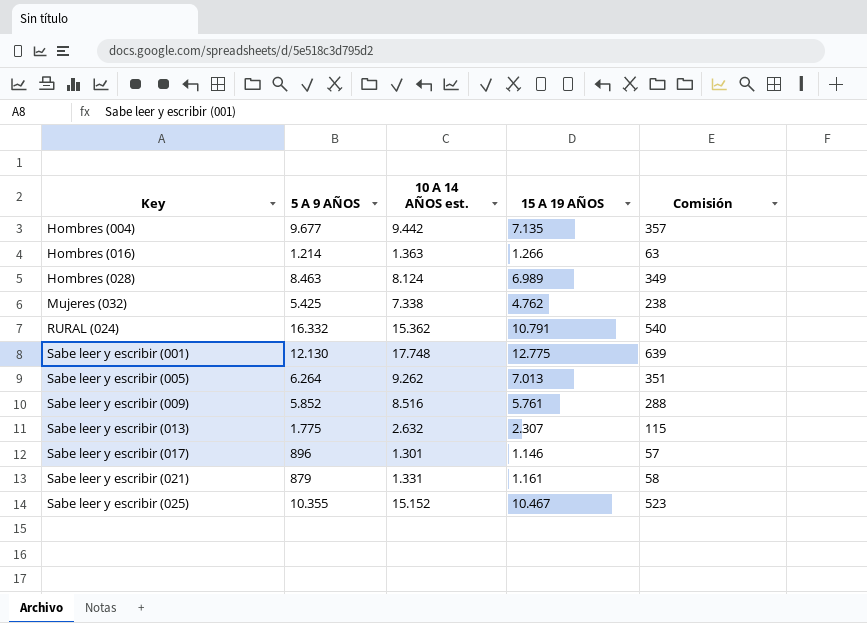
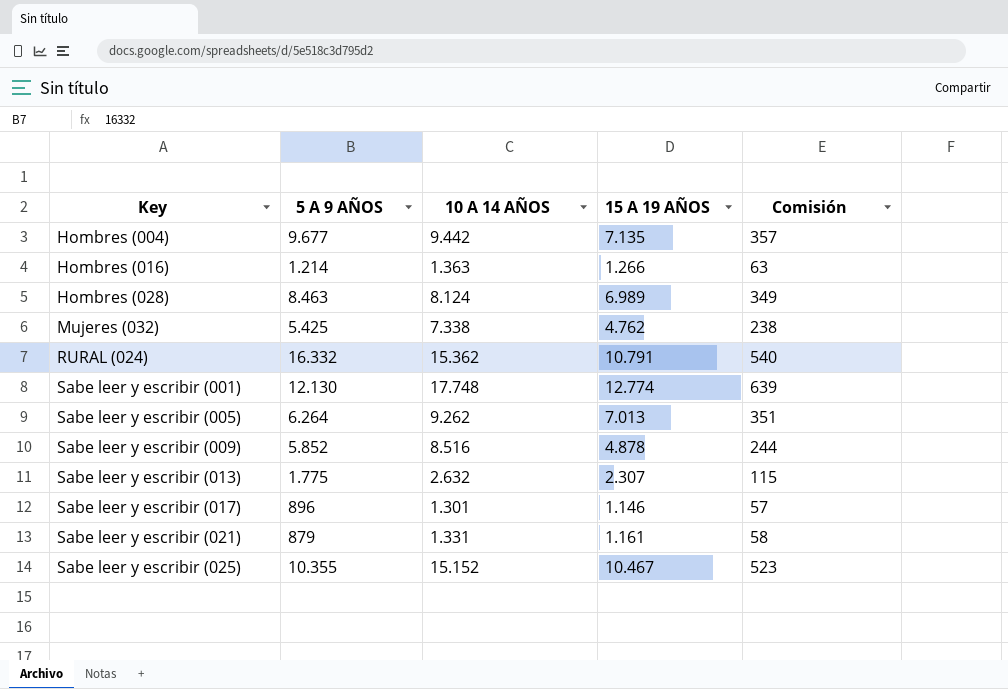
column name: 10 A 14 AÑOS est. -> 10 A 14 AÑOS
Sabe leer y escribir (001) | 15 A 19 AÑOS: 12.775 -> 12.774
Sabe leer y escribir (009) | 15 A 19 AÑOS: 5.761 -> 4.878
Sabe leer y escribir (009) | Comisión: 288 -> 244

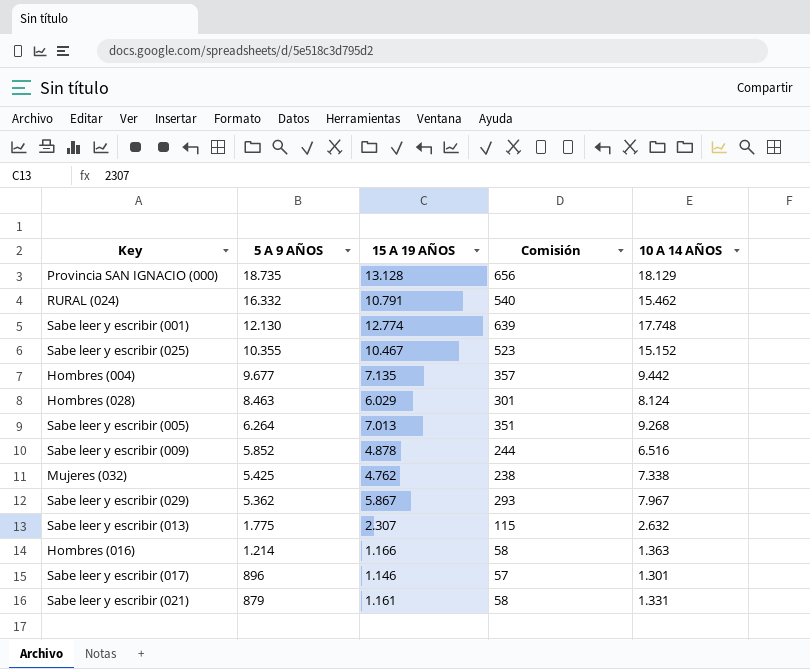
row order: Key ascending -> 5 A 9 AÑOS descending
column 10 A 14 AÑOS | position: 3 -> 5
row Provincia SAN IGNACIO (000): none -> 18.735 | 13.128 | 656 | 18.129
RURAL (024) | 10 A 14 AÑOS: 15.362 -> 15.462
Hombres (028) | 15 A 19 AÑOS: 6.989 -> 6.029
Hombres (028) | Comisión: 349 -> 301
Sabe leer y escribir (005) | 10 A 14 AÑOS: 9.262 -> 9.268
Sabe leer y escribir (009) | 10 A 14 AÑOS: 8.516 -> 6.516
row Sabe leer y escribir (029): none -> 5.362 | 5.867 | 293 | 7.967
Hombres (016) | 15 A 19 AÑOS: 1.266 -> 1.166
Hombres (016) | Comisión: 63 -> 58

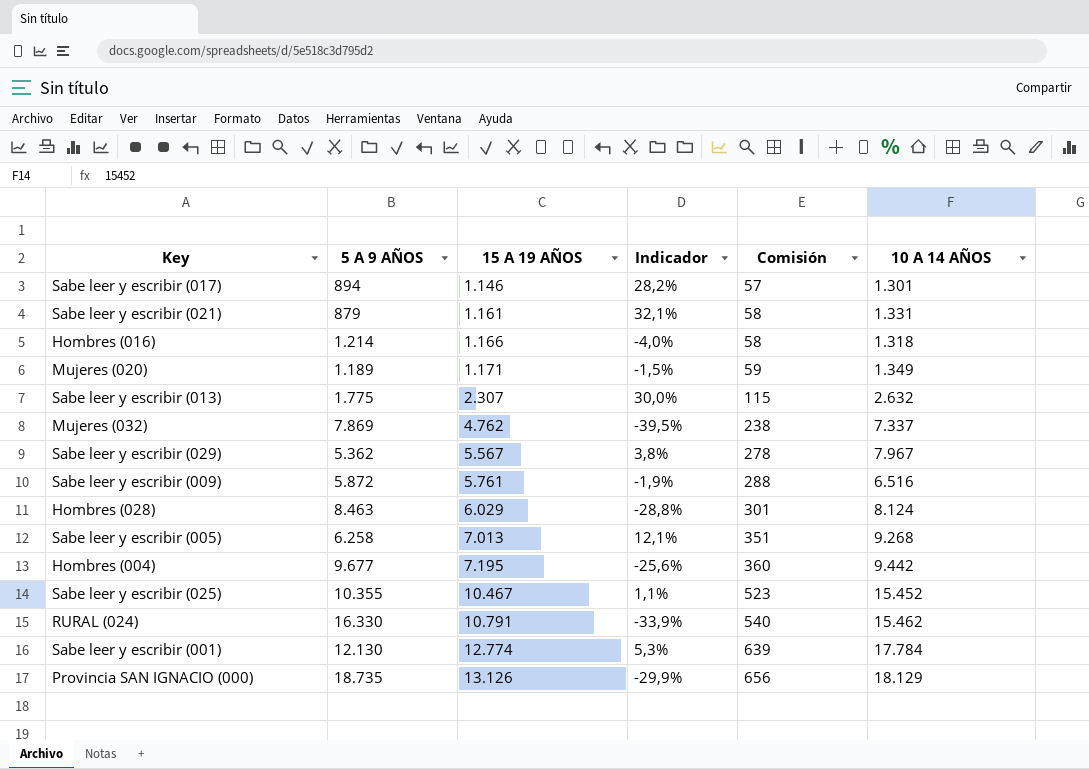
row order: 5 A 9 AÑOS descending -> 15 A 19 AÑOS ascending
column Indicador | formula: none -> ([15 A 19 AÑOS] - [5 A 9 AÑOS]) / [5 A 9 AÑOS]
Sabe leer y escribir (017) | 5 A 9 AÑOS: 896 -> 894
Hombres (016) | 10 A 14 AÑOS: 1.363 -> 1.318
row Mujeres (020): none -> 1.189 | 1.171 | -1,5% | 59 | 1.349
Mujeres (032) | 5 A 9 AÑOS: 5.425 -> 7.869
Mujeres (032) | 10 A 14 AÑOS: 7.338 -> 7.337
Sabe leer y escribir (029) | 15 A 19 AÑOS: 5.867 -> 5.567
Sabe leer y escribir (029) | Comisión: 293 -> 278
Sabe leer y escribir (009) | 5 A 9 AÑOS: 5.852 -> 5.872
Sabe leer y escribir (009) | 15 A 19 AÑOS: 4.878 -> 5.761
Sabe leer y escribir (009) | Comisión: 244 -> 288
Sabe leer y escribir (005) | 5 A 9 AÑOS: 6.264 -> 6.258
Hombres (004) | 15 A 19 AÑOS: 7.135 -> 7.195
Hombres (004) | Comisión: 357 -> 360
Sabe leer y escribir (025) | 10 A 14 AÑOS: 15.152 -> 15.452
RURAL (024) | 5 A 9 AÑOS: 16.332 -> 16.330
Sabe leer y escribir (001) | 10 A 14 AÑOS: 17.748 -> 17.784
Provincia SAN IGNACIO (000) | 15 A 19 AÑOS: 13.128 -> 13.126

